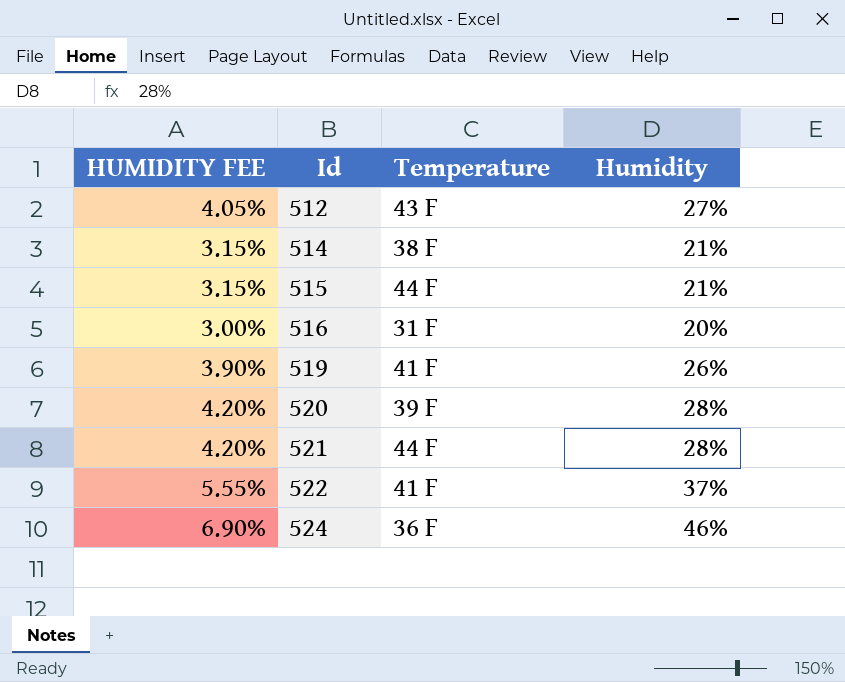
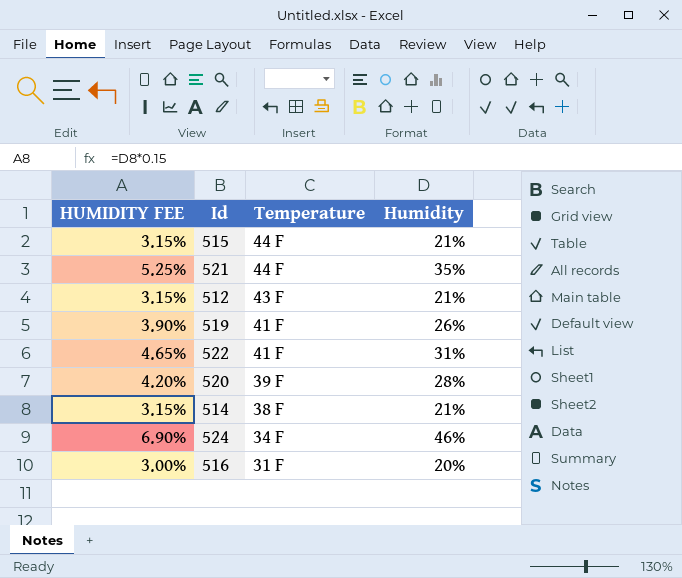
row order: Id ascending -> Temperature descending
521 | HUMIDITY FEE: 4.20% -> 5.25%
521 | Humidity: 28% -> 35%
512 | HUMIDITY FEE: 4.05% -> 3.15%
512 | Humidity: 27% -> 21%
522 | HUMIDITY FEE: 5.55% -> 4.65%
522 | Humidity: 37% -> 31%
524 | Temperature: 36 F -> 34 F

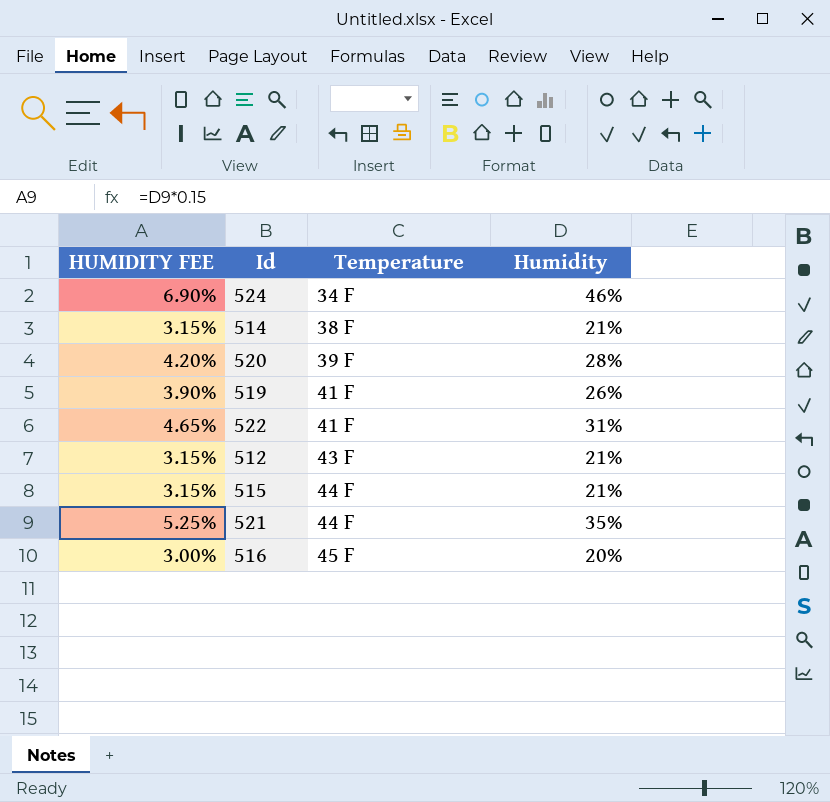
row order: Temperature descending -> Temperature ascending
516 | Temperature: 31 F -> 45 F

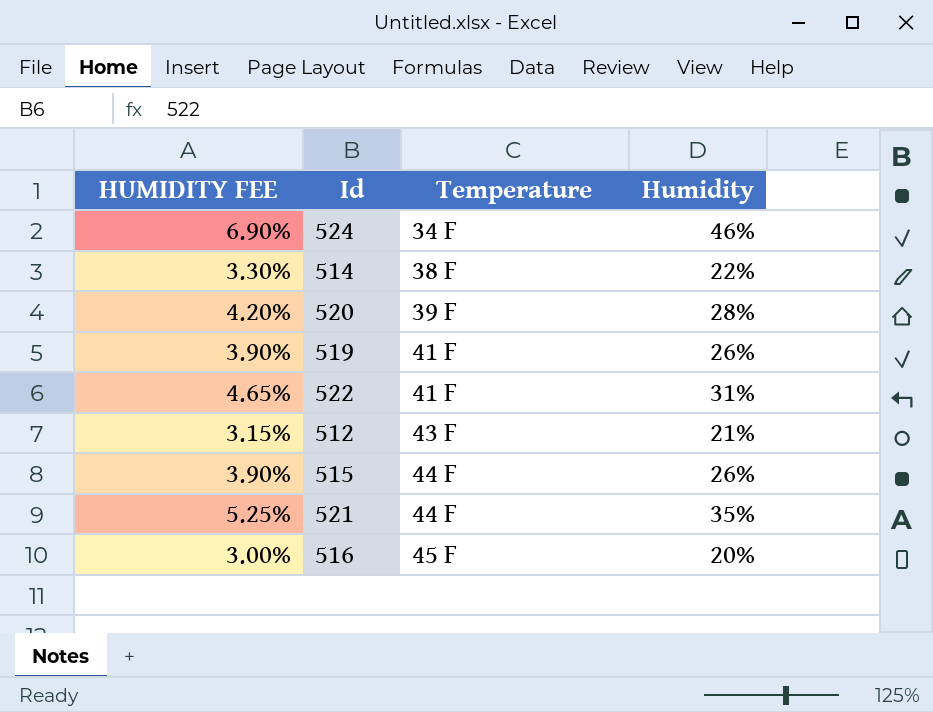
514 | HUMIDITY FEE: 3.15% -> 3.30%
514 | Humidity: 21% -> 22%
515 | HUMIDITY FEE: 3.15% -> 3.90%
515 | Humidity: 21% -> 26%

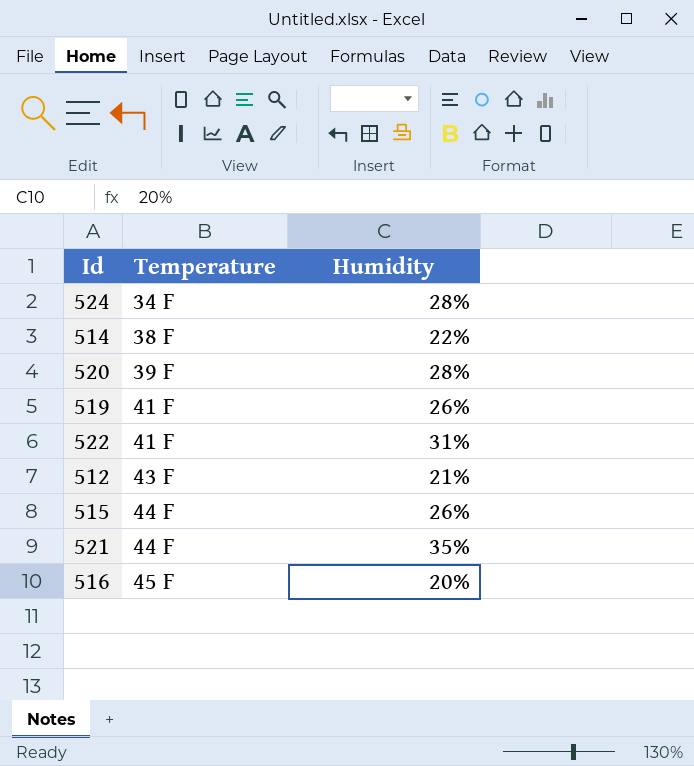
column HUMIDITY FEE | formula: [Humidity] * 0.15 -> none
524 | Humidity: 46% -> 28%

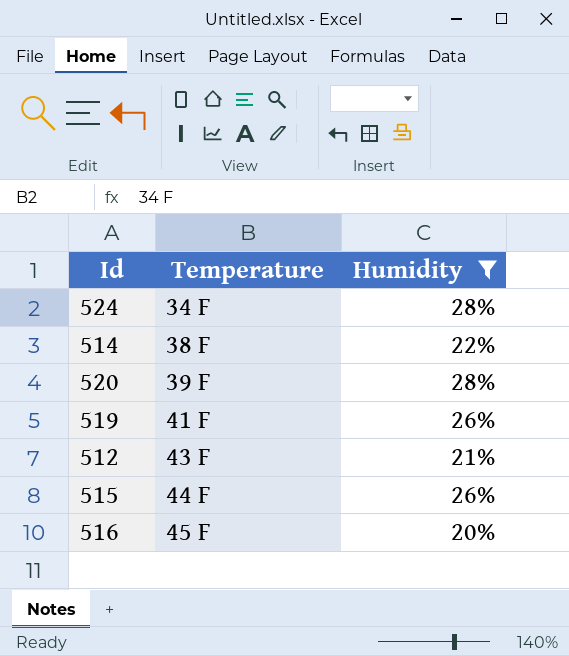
filter: none -> Humidity <= 28%

